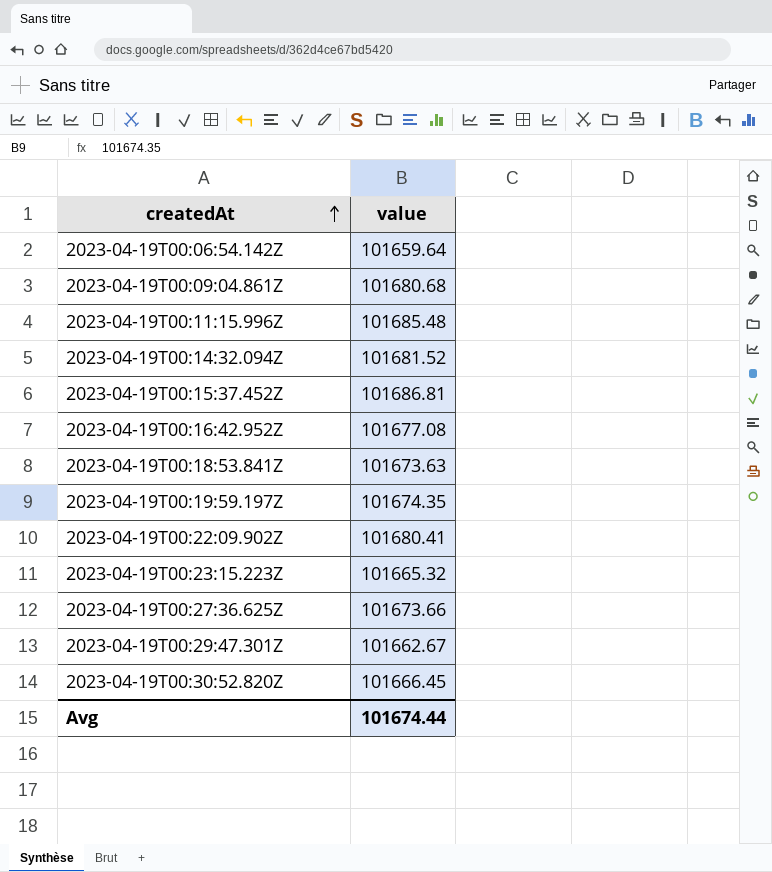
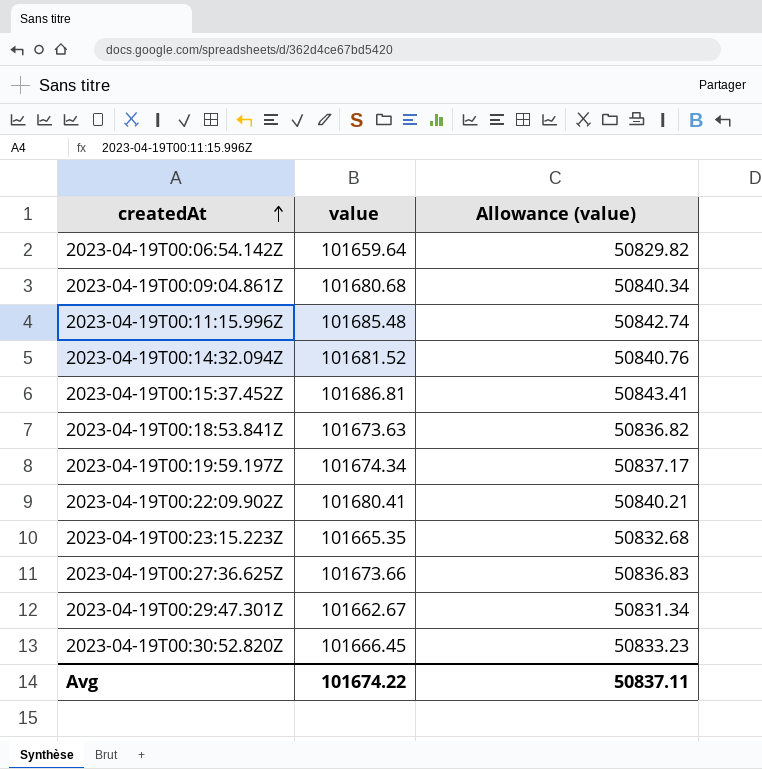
column Allowance (value) | formula: none -> [value] * 0.5
row 2023-04-19T00:16:42.952Z: 101677.08 -> none
2023-04-19T00:19:59.197Z | value: 101674.35 -> 101674.34
2023-04-19T00:23:15.223Z | value: 101665.32 -> 101665.35
Avg | value: 101674.44 -> 101674.22

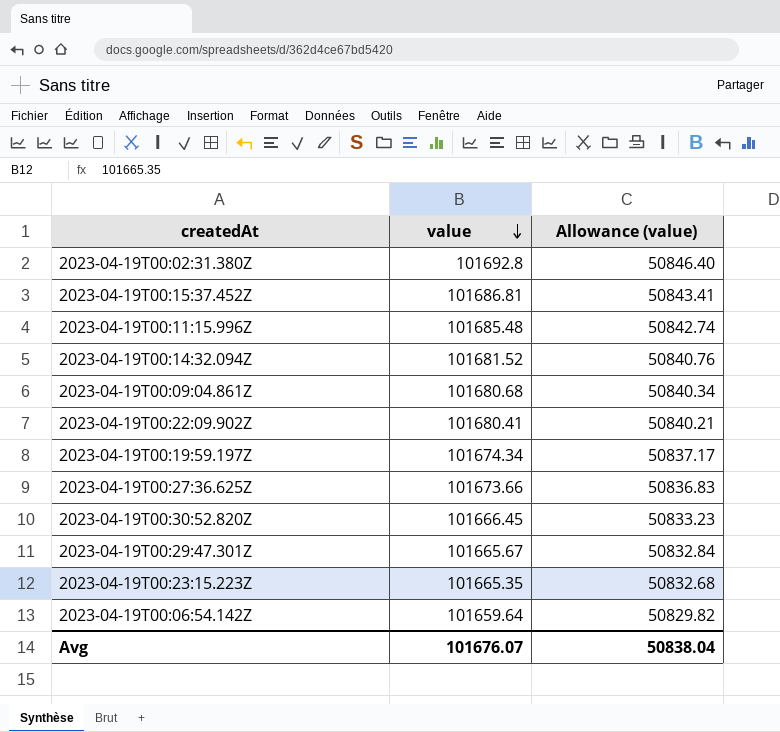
row order: createdAt ascending -> value descending
row 2023-04-19T00:18:53.841Z: 101673.63 | 50836.82 -> none
row 2023-04-19T00:02:31.380Z: none -> 101692.8 | 50846.40
2023-04-19T00:29:47.301Z | value: 101662.67 -> 101665.67
2023-04-19T00:29:47.301Z | Allowance (value): 50831.34 -> 50832.84
Avg | value: 101674.22 -> 101676.07
Avg | Allowance (value): 50837.11 -> 50838.04

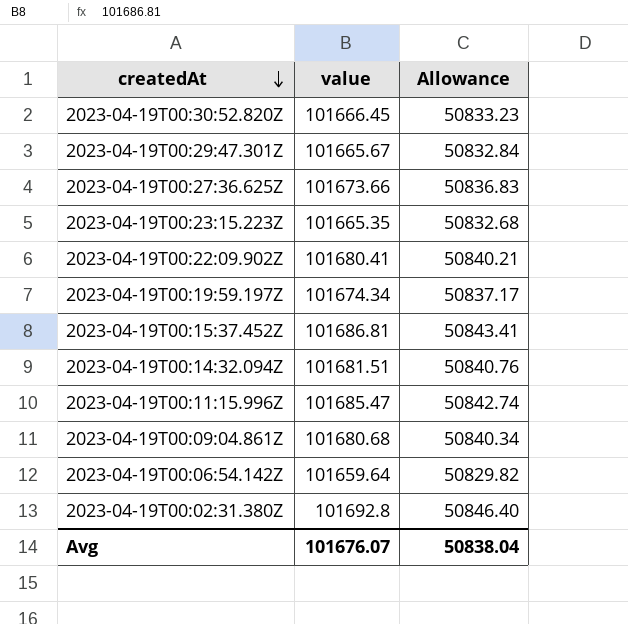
row order: value descending -> createdAt descending
column name: Allowance (value) -> Allowance
2023-04-19T00:14:32.094Z | value: 101681.52 -> 101681.51
2023-04-19T00:11:15.996Z | value: 101685.48 -> 101685.47

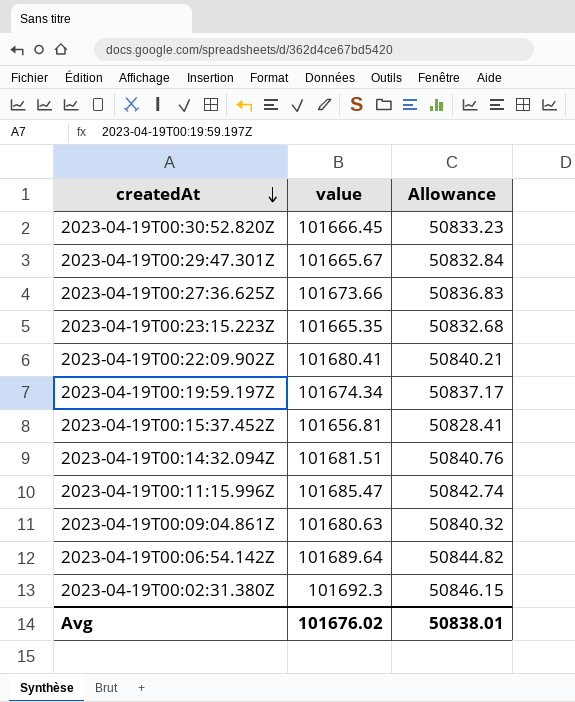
2023-04-19T00:15:37.452Z | value: 101686.81 -> 101656.81
2023-04-19T00:15:37.452Z | Allowance: 50843.41 -> 50828.41
2023-04-19T00:09:04.861Z | value: 101680.68 -> 101680.63
2023-04-19T00:09:04.861Z | Allowance: 50840.34 -> 50840.32
2023-04-19T00:06:54.142Z | value: 101659.64 -> 101689.64
2023-04-19T00:06:54.142Z | Allowance: 50829.82 -> 50844.82
2023-04-19T00:02:31.380Z | value: 101692.8 -> 101692.3
2023-04-19T00:02:31.380Z | Allowance: 50846.40 -> 50846.15
Avg | value: 101676.07 -> 101676.02
Avg | Allowance: 50838.04 -> 50838.01

